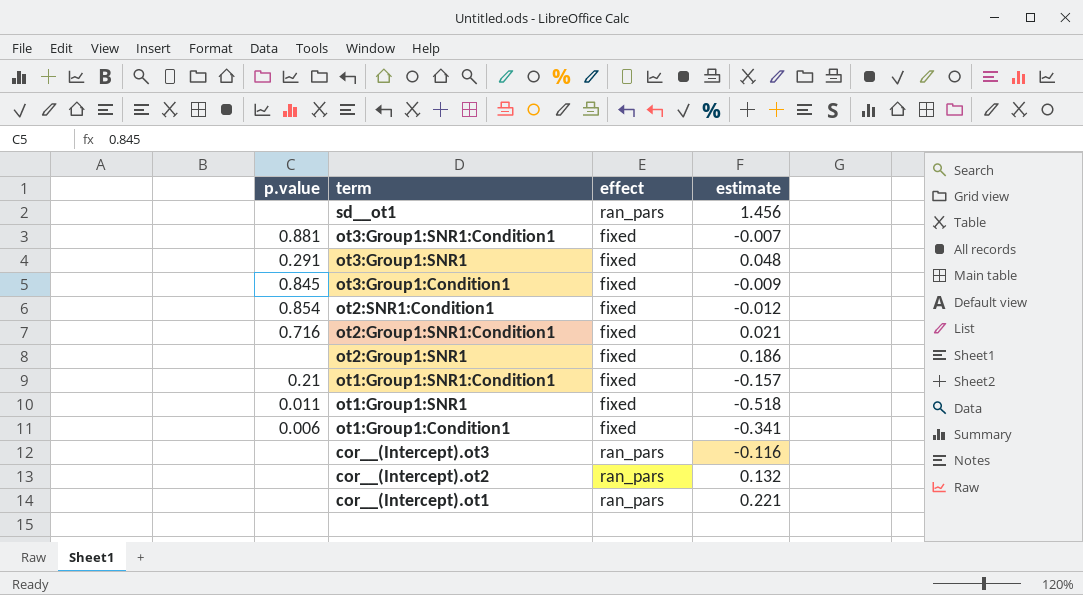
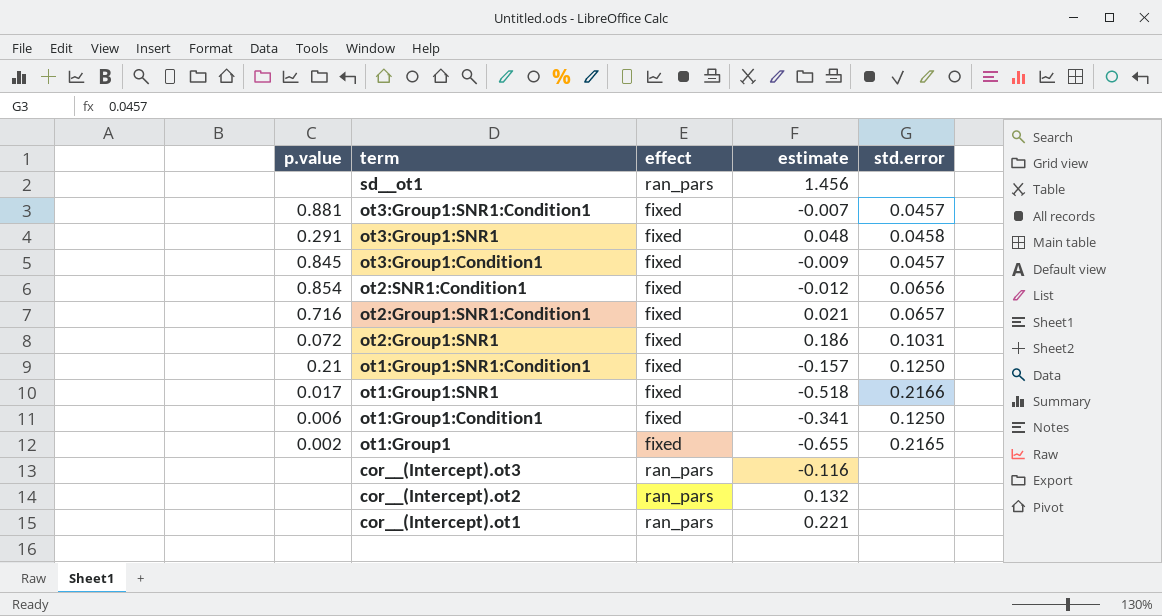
column std.error | position: none -> 5
ot2:Group1:SNR1 | p.value: none -> 0.072
ot1:Group1:SNR1 | p.value: 0.011 -> 0.017
row ot1:Group1: none -> 0.002 | fixed | -0.655 | 0.2165

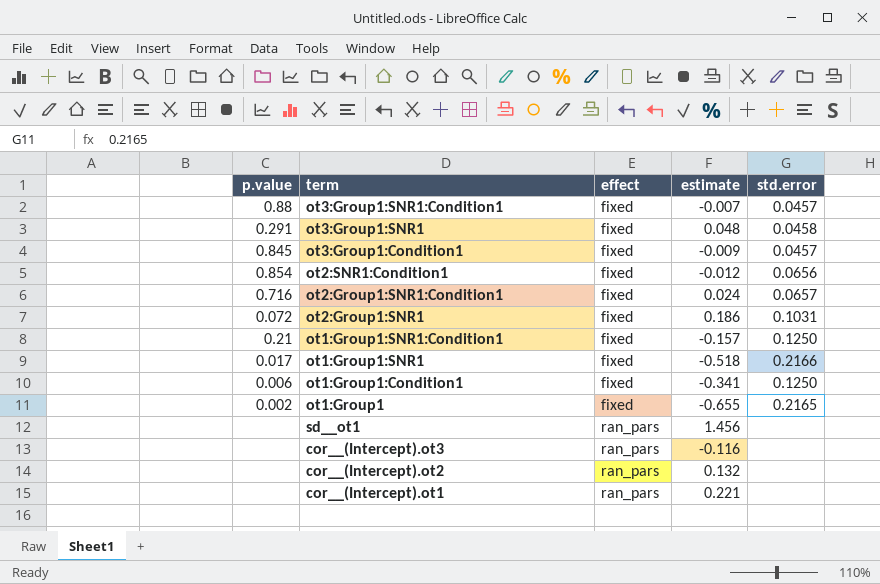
row order: term descending -> effect ascending
ot3:Group1:SNR1:Condition1 | p.value: 0.881 -> 0.88
ot2:Group1:SNR1:Condition1 | estimate: 0.021 -> 0.024

